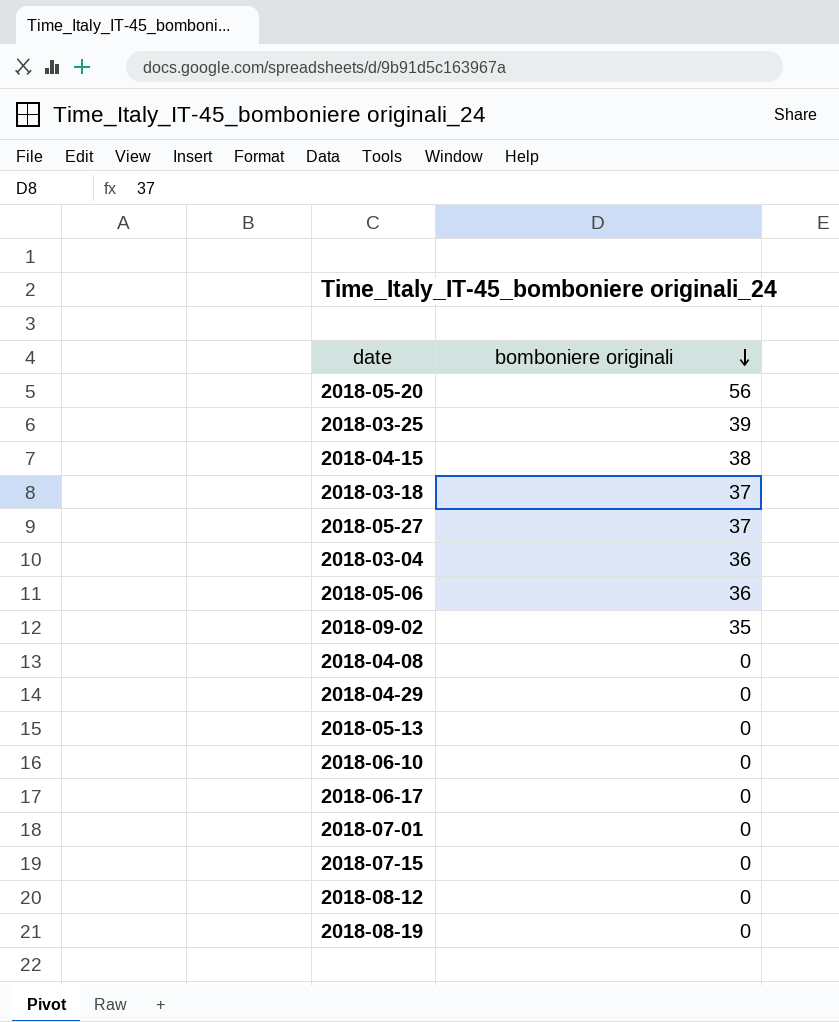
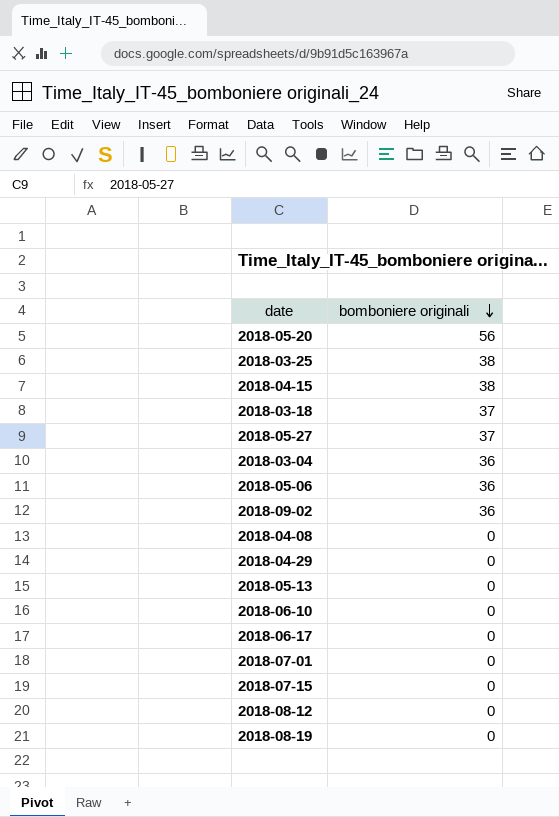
2018-03-25 | bomboniere originali: 39 -> 38
2018-09-02 | bomboniere originali: 35 -> 36

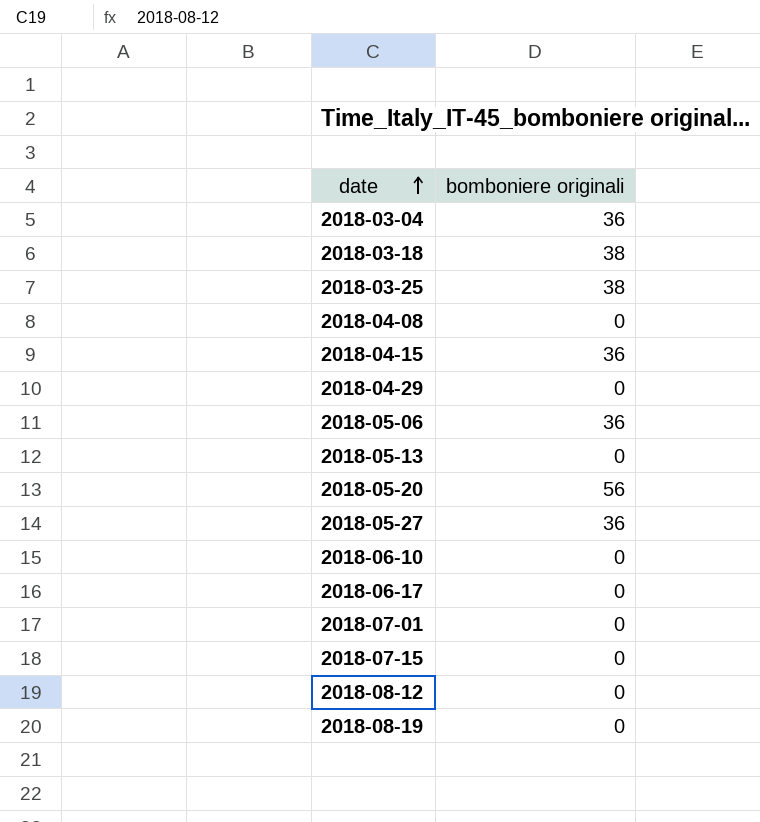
row order: bomboniere originali descending -> date ascending
row 2018-09-02: 36 -> none
2018-03-18 | bomboniere originali: 37 -> 38
2018-04-15 | bomboniere originali: 38 -> 36
2018-05-27 | bomboniere originali: 37 -> 36

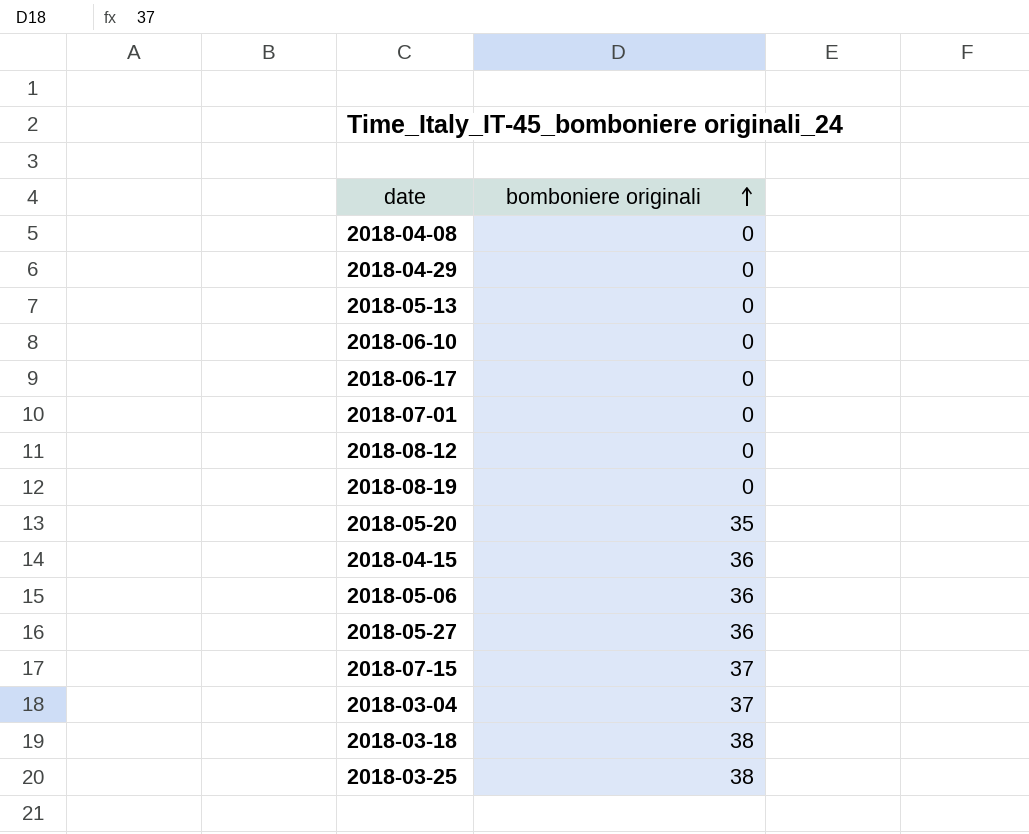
row order: date ascending -> bomboniere originali ascending
2018-05-20 | bomboniere originali: 56 -> 35
2018-07-15 | bomboniere originali: 0 -> 37
2018-03-04 | bomboniere originali: 36 -> 37

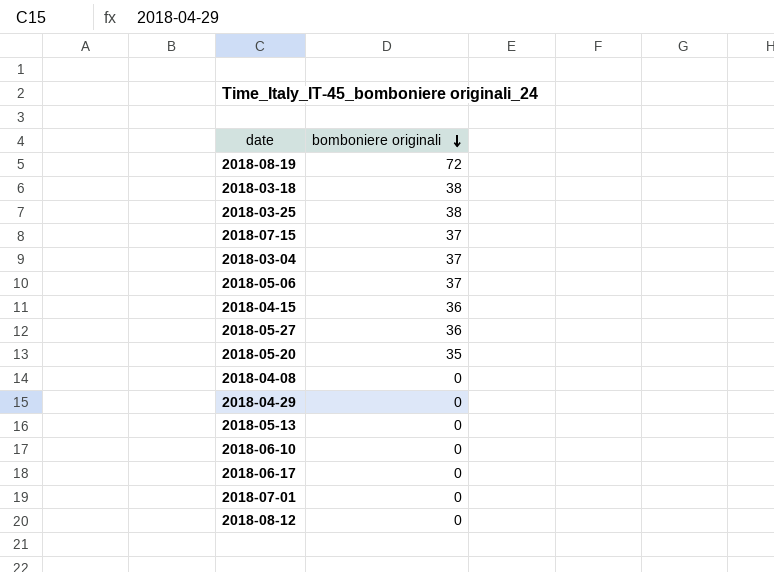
row order: bomboniere originali ascending -> bomboniere originali descending
2018-08-19 | bomboniere originali: 0 -> 72
2018-05-06 | bomboniere originali: 36 -> 37

